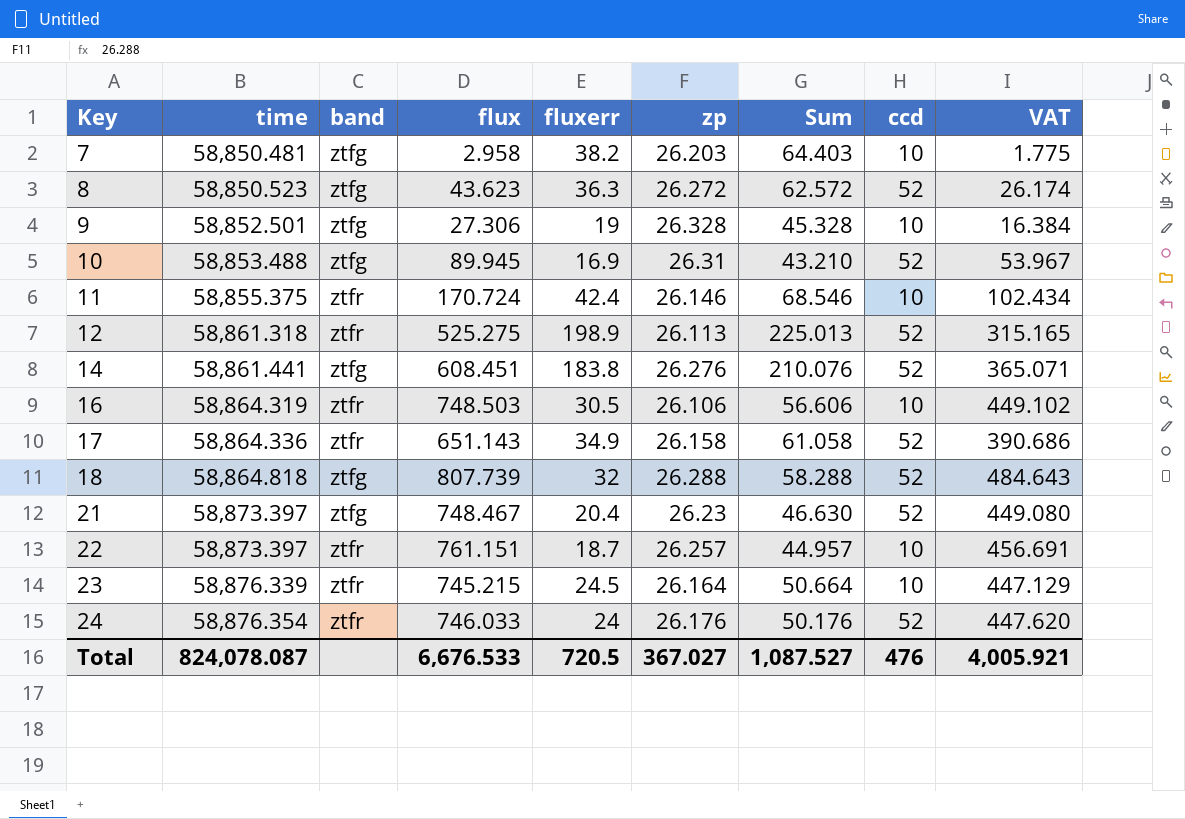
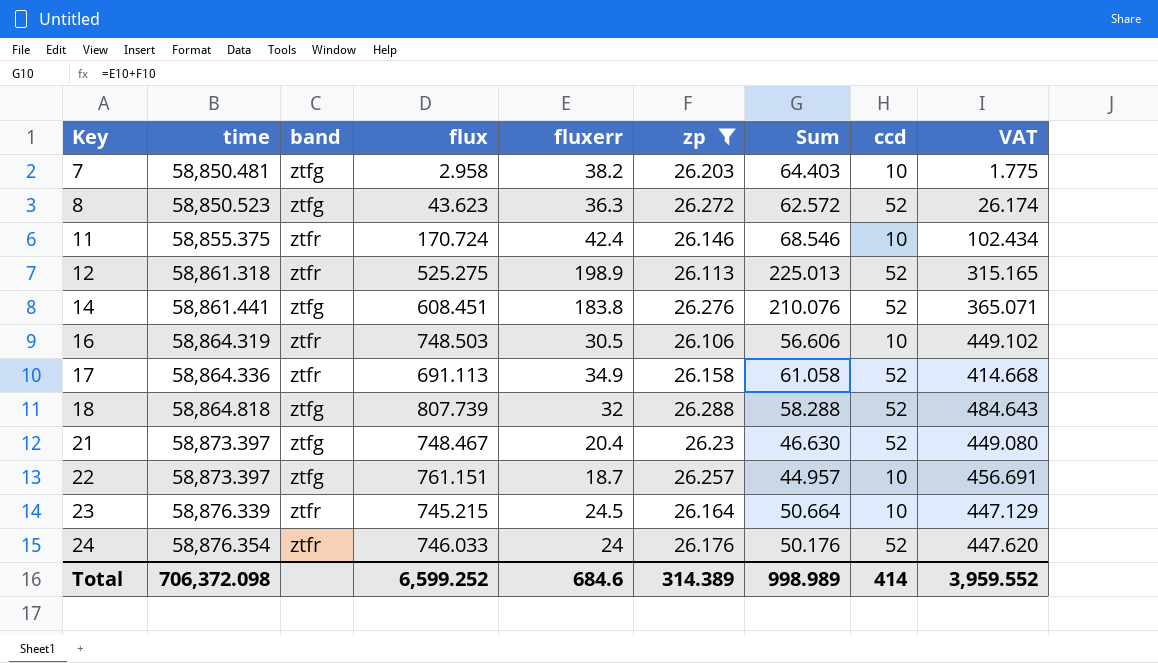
filter: none -> zp <= 26.288
17 | flux: 651.143 -> 691.113
17 | VAT: 390.686 -> 414.668
22 | band: ztfr -> ztfg
Total | time: 824,078.087 -> 706,372.098
Total | flux: 6,676.533 -> 6,599.252
Total | fluxerr: 720.5 -> 684.6
Total | zp: 367.027 -> 314.389
Total | Sum: 1,087.527 -> 998.989
Total | ccd: 476 -> 414
Total | VAT: 4,005.921 -> 3,959.552

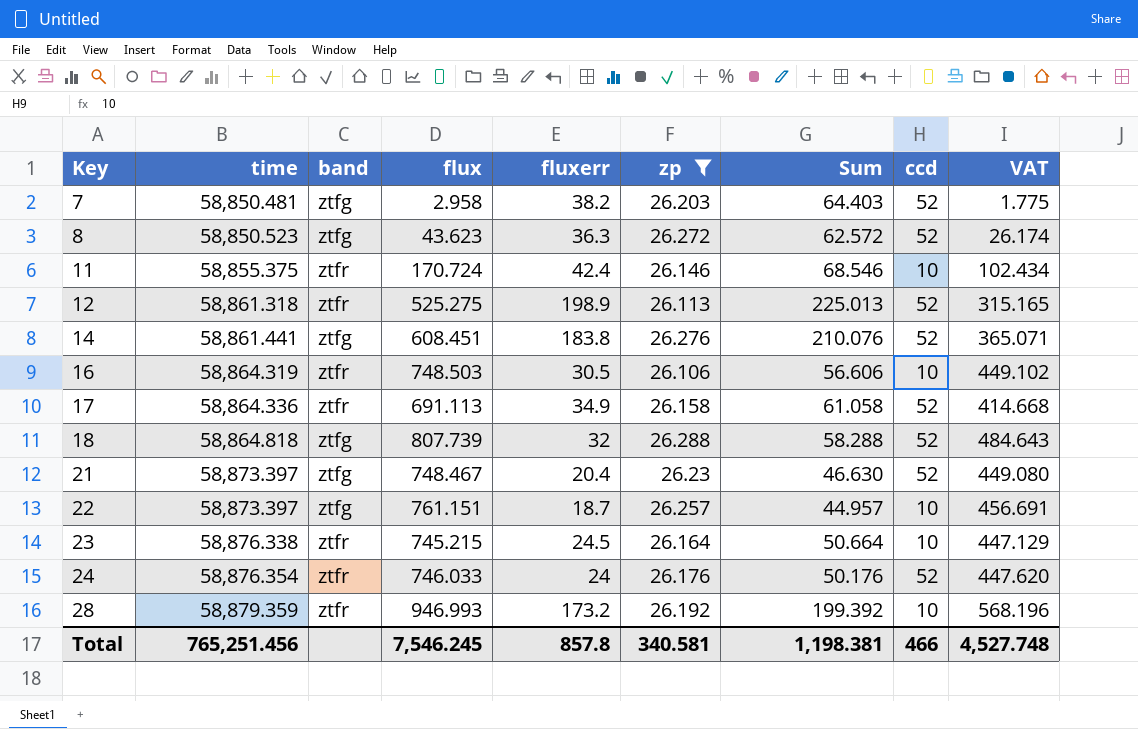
7 | ccd: 10 -> 52
23 | time: 58,876.339 -> 58,876.338
row 28: none -> 58,879.359 | ztfr | 946.993 | 173.2 | 26.192 | 199.392 | 10 | 568.196
Total | time: 706,372.098 -> 765,251.456
Total | flux: 6,599.252 -> 7,546.245
Total | fluxerr: 684.6 -> 857.8
Total | zp: 314.389 -> 340.581
Total | Sum: 998.989 -> 1,198.381
Total | ccd: 414 -> 466
Total | VAT: 3,959.552 -> 4,527.748

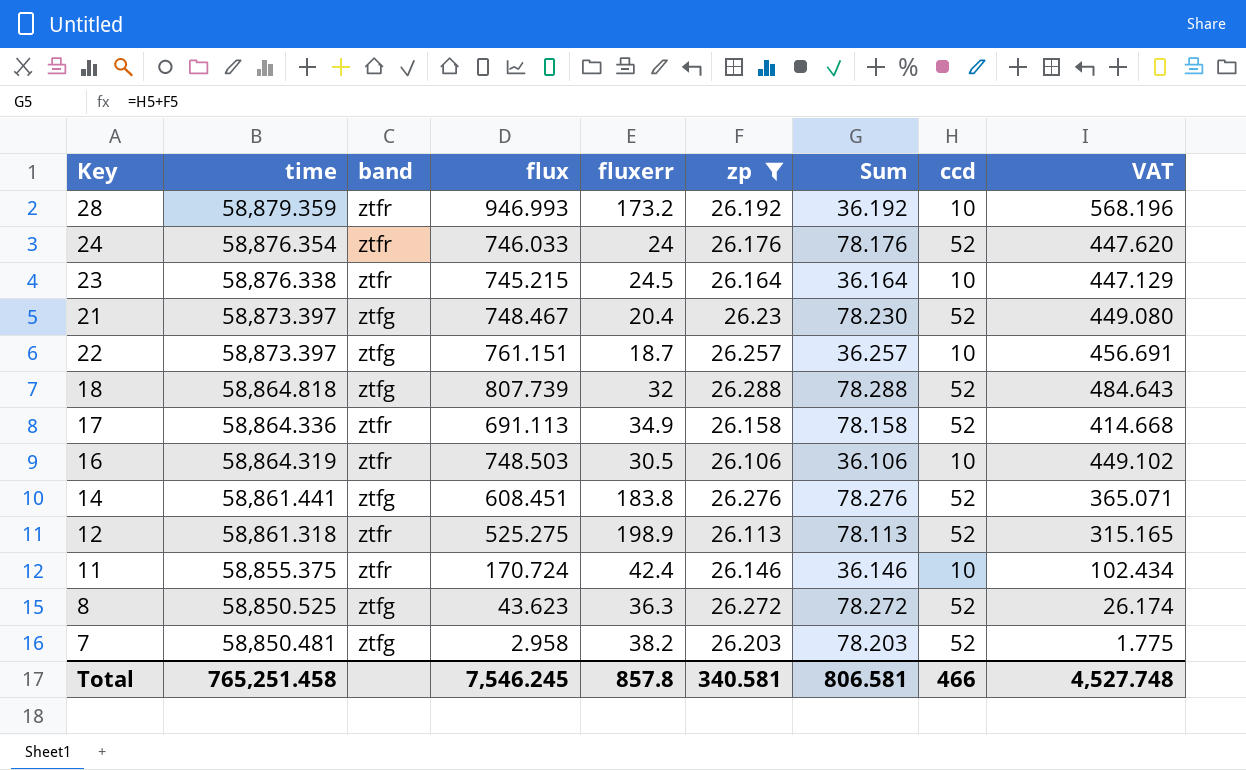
row order: Key ascending -> time descending
column Sum | formula: [fluxerr] + [zp] -> [zp] + [ccd]
8 | time: 58,850.523 -> 58,850.525
Total | time: 765,251.456 -> 765,251.458
Total | Sum: 1,198.381 -> 806.581

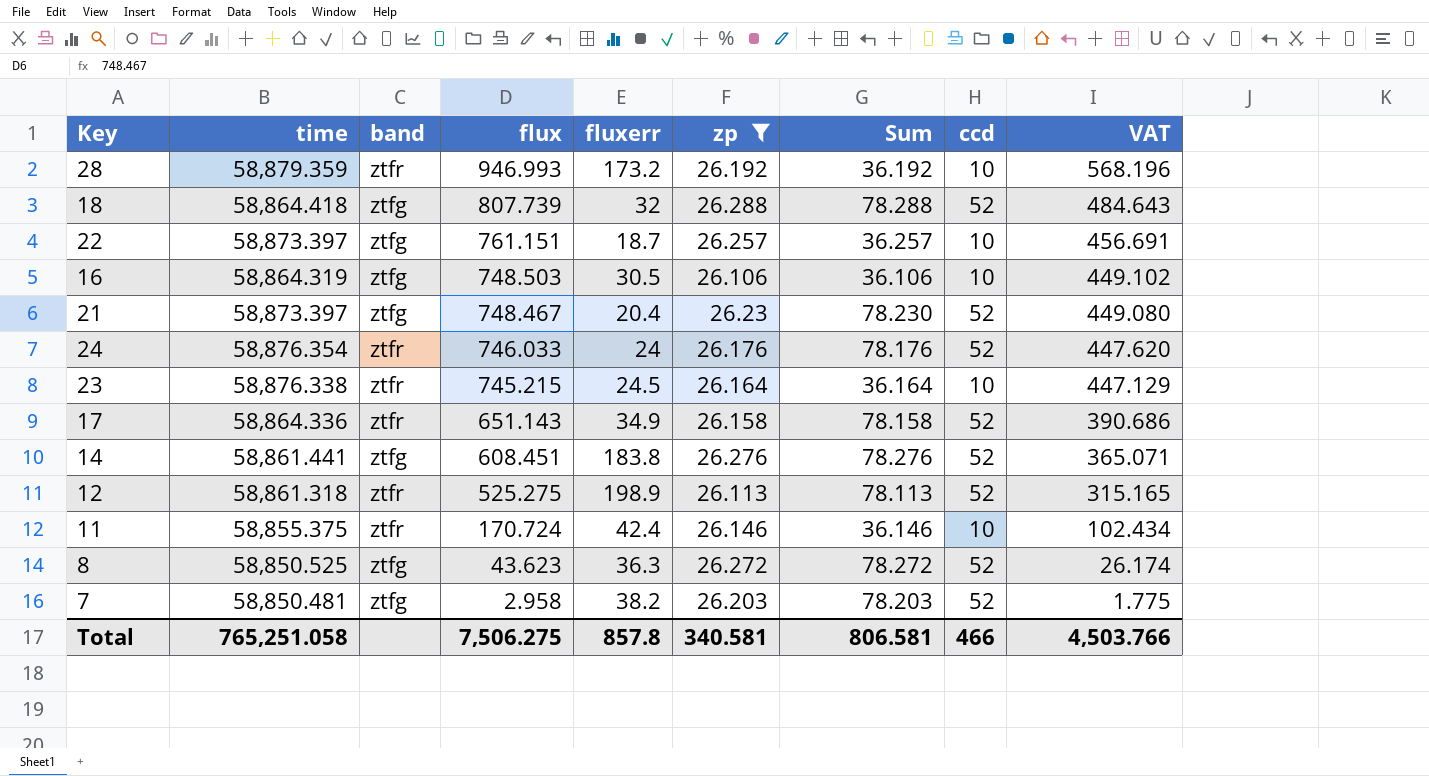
row order: time descending -> flux descending
18 | time: 58,864.818 -> 58,864.418
16 | band: ztfr -> ztfg
17 | flux: 691.113 -> 651.143
17 | VAT: 414.668 -> 390.686
Total | time: 765,251.458 -> 765,251.058
Total | flux: 7,546.245 -> 7,506.275
Total | VAT: 4,527.748 -> 4,503.766

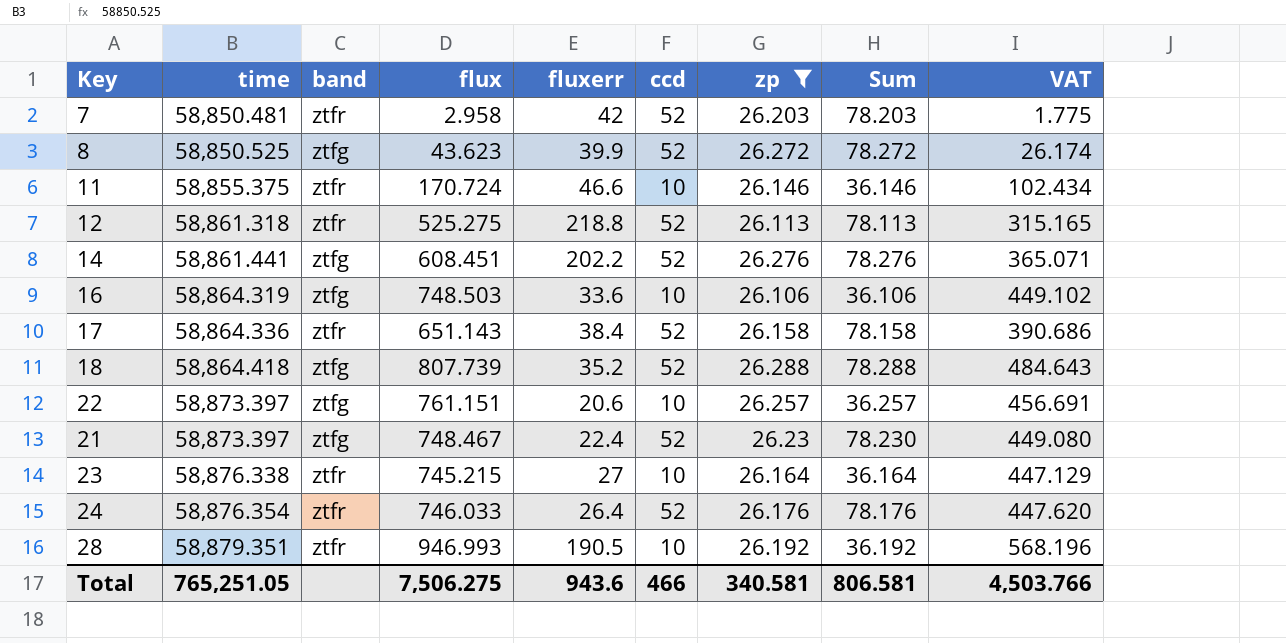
row order: flux descending -> time ascending
column ccd | position: 8 -> 6
7 | band: ztfg -> ztfr
7 | fluxerr: 38.2 -> 42
8 | fluxerr: 36.3 -> 39.9
11 | fluxerr: 42.4 -> 46.6
12 | fluxerr: 198.9 -> 218.8
14 | fluxerr: 183.8 -> 202.2
16 | fluxerr: 30.5 -> 33.6
17 | fluxerr: 34.9 -> 38.4
18 | fluxerr: 32 -> 35.2
22 | fluxerr: 18.7 -> 20.6
21 | fluxerr: 20.4 -> 22.4
23 | fluxerr: 24.5 -> 27
24 | fluxerr: 24 -> 26.4
28 | time: 58,879.359 -> 58,879.351
28 | fluxerr: 173.2 -> 190.5
Total | time: 765,251.058 -> 765,251.05
Total | fluxerr: 857.8 -> 943.6

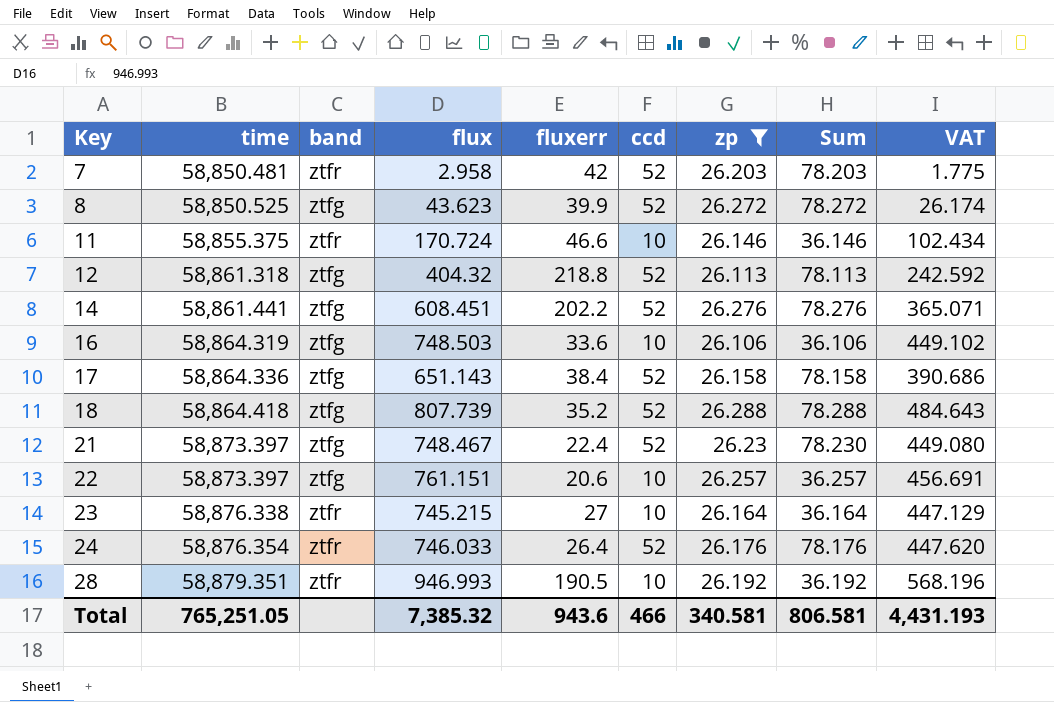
row order: time ascending -> Key ascending
12 | band: ztfr -> ztfg
12 | flux: 525.275 -> 404.32
12 | VAT: 315.165 -> 242.592
17 | band: ztfr -> ztfg
Total | flux: 7,506.275 -> 7,385.32
Total | VAT: 4,503.766 -> 4,431.193

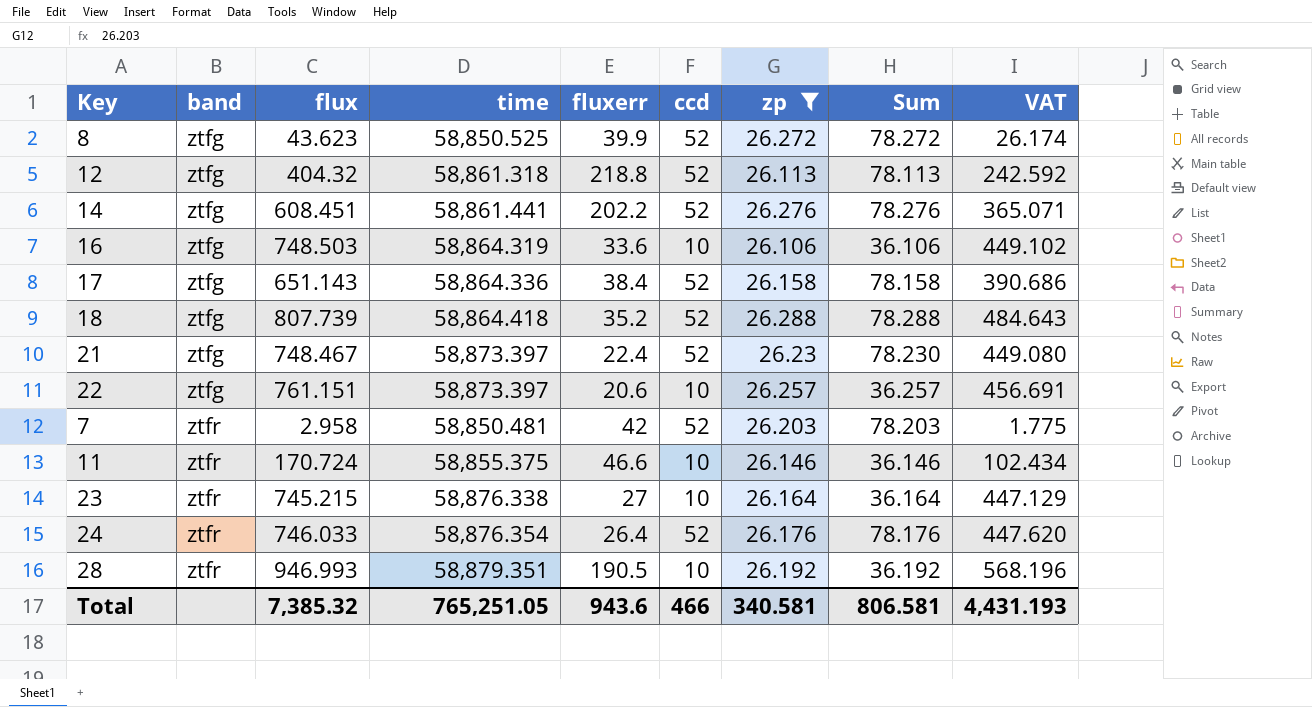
row order: Key ascending -> band ascending
column time | position: 2 -> 4

